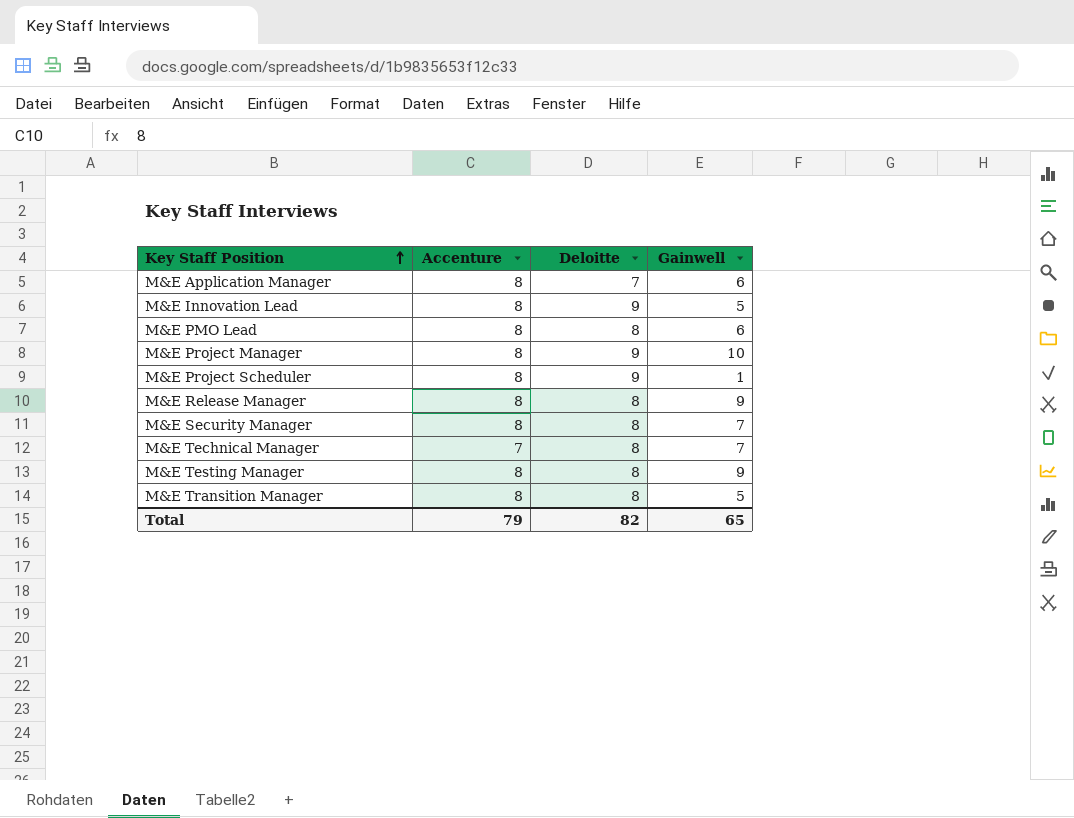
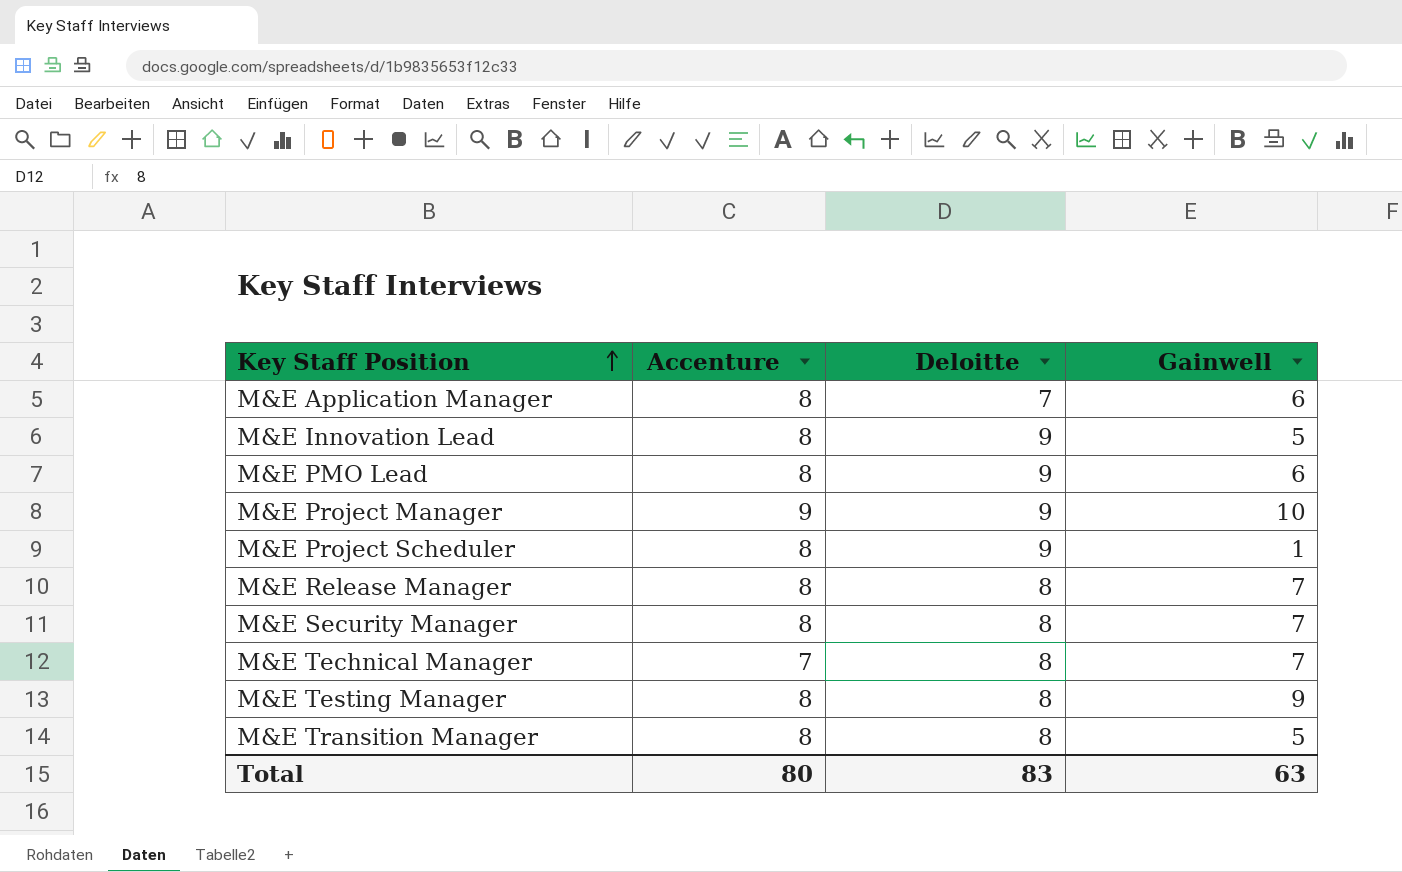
M&E PMO Lead | Deloitte: 8 -> 9
M&E Project Manager | Accenture: 8 -> 9
M&E Release Manager | Gainwell: 9 -> 7
Total | Accenture: 79 -> 80
Total | Deloitte: 82 -> 83
Total | Gainwell: 65 -> 63

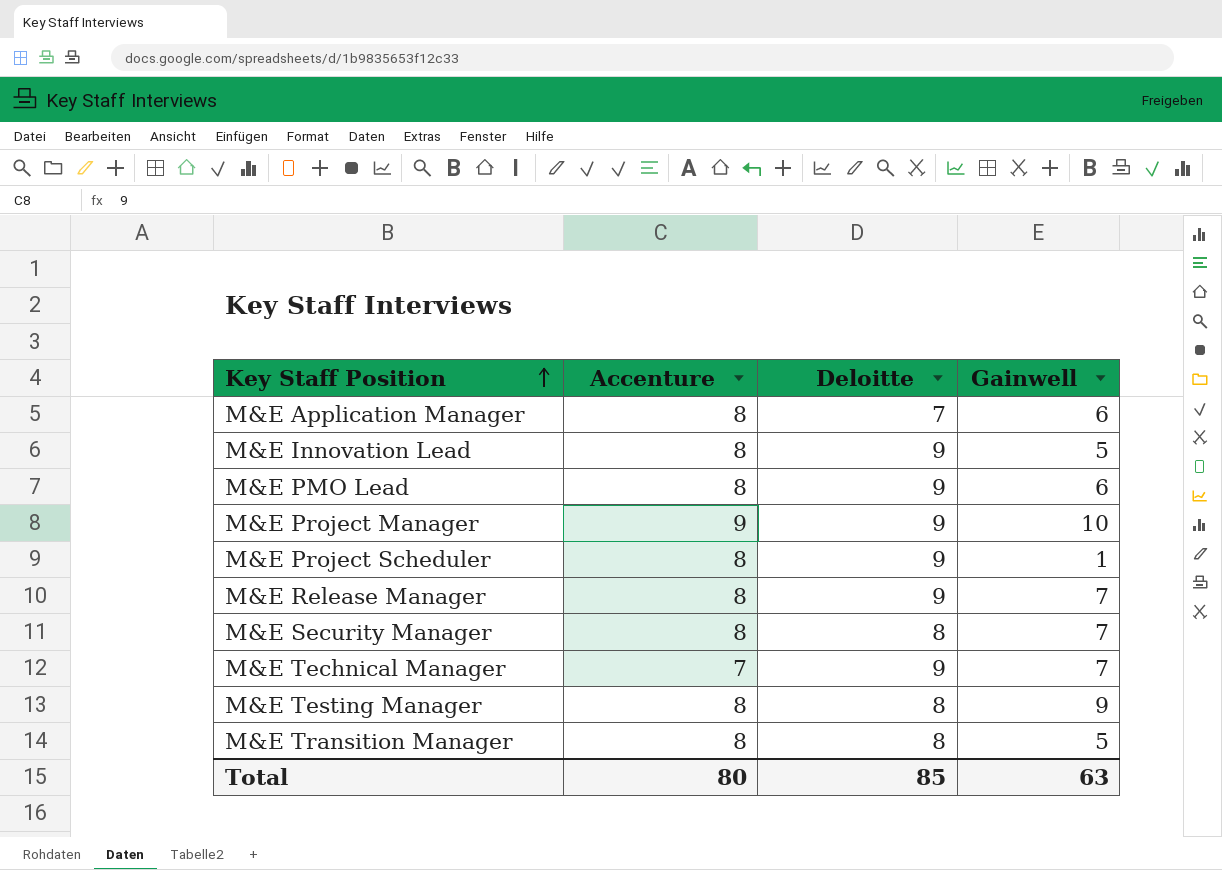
M&E Release Manager | Deloitte: 8 -> 9
M&E Technical Manager | Deloitte: 8 -> 9
Total | Deloitte: 83 -> 85

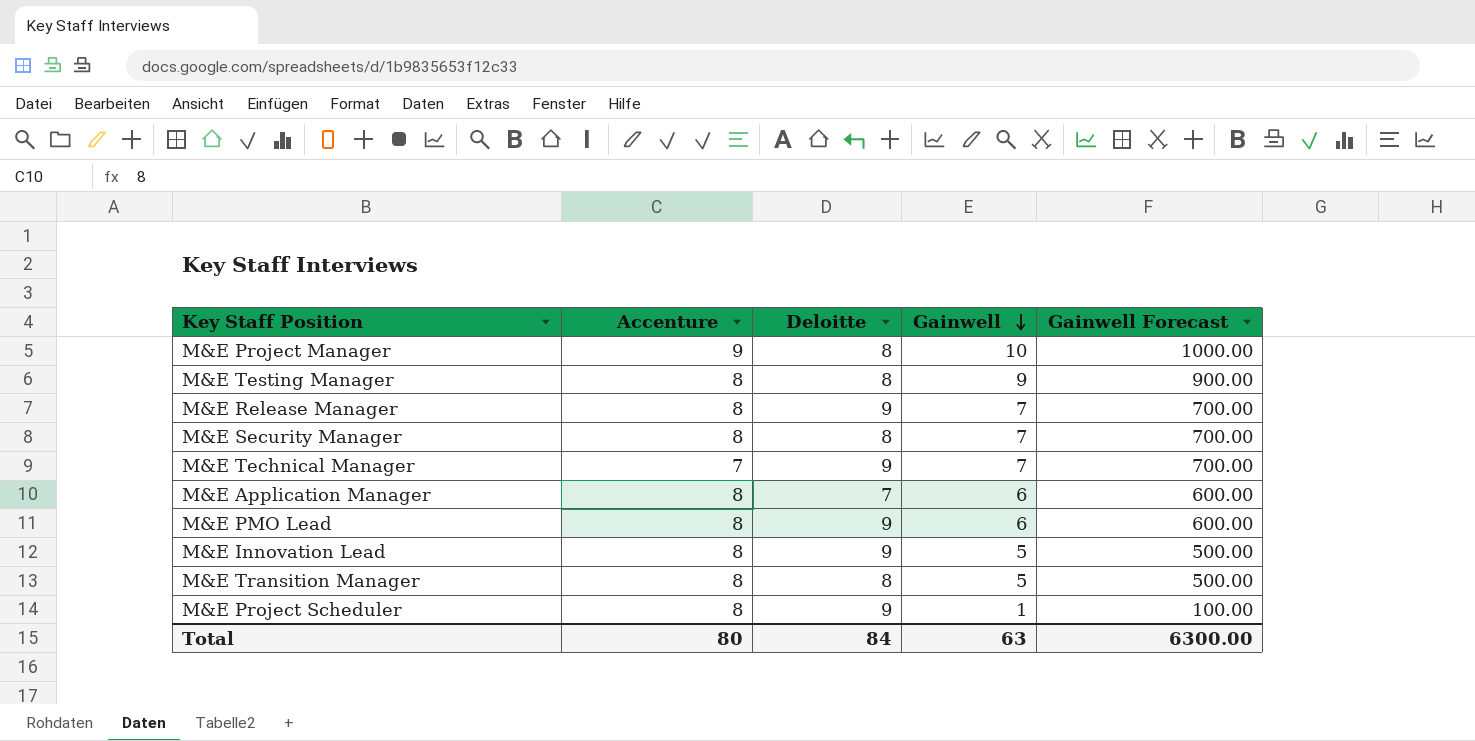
row order: Key Staff Position ascending -> Gainwell descending
column Gainwell Forecast | formula: none -> [Gainwell] * 100
M&E Project Manager | Deloitte: 9 -> 8
Total | Deloitte: 85 -> 84

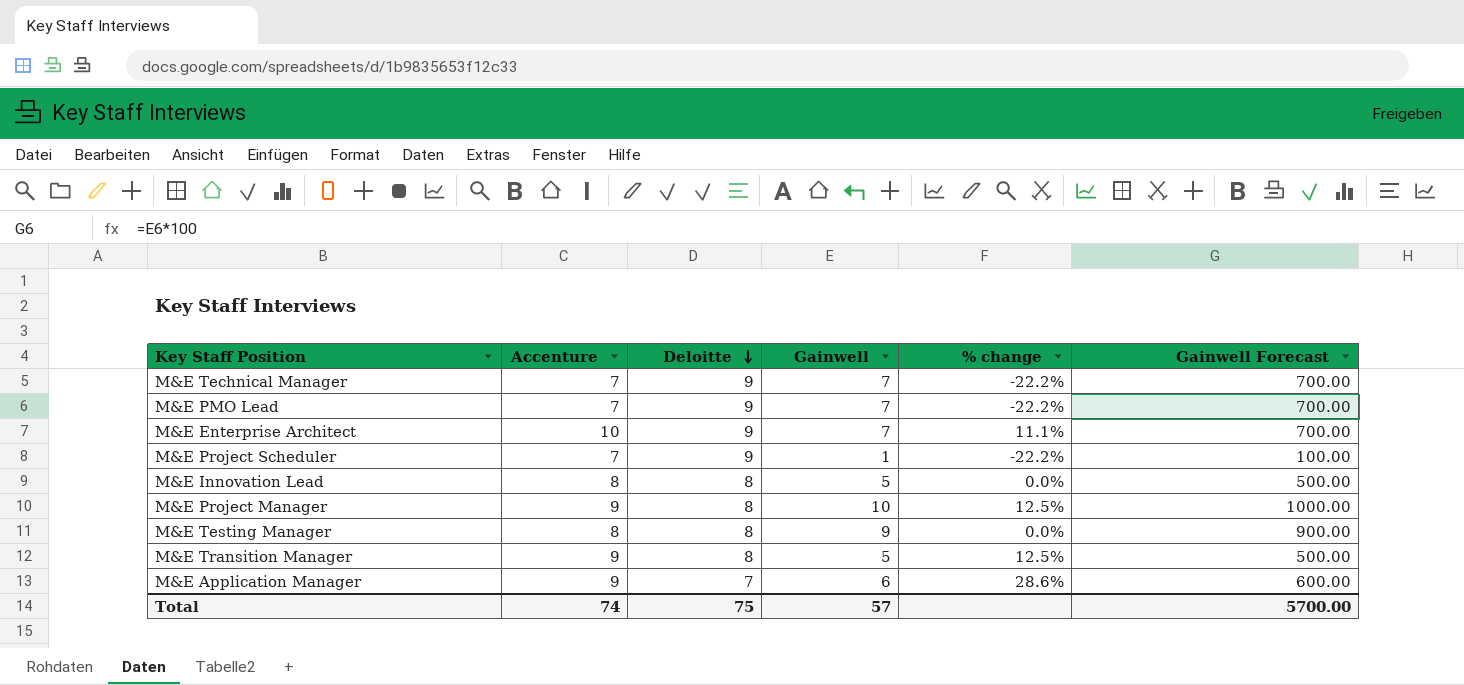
row order: Gainwell descending -> Deloitte descending
column % change | formula: none -> ([Accenture] - [Deloitte]) / [Deloitte]
row M&E Release Manager: 8 | 9 | 7 | 700.00 -> none
row M&E Security Manager: 8 | 8 | 7 | 700.00 -> none
M&E PMO Lead | Accenture: 8 -> 7
M&E PMO Lead | Gainwell: 6 -> 7
M&E PMO Lead | Gainwell Forecast: 600.00 -> 700.00
row M&E Enterprise Architect: none -> 10 | 9 | 7 | 11.1% | 700.00
M&E Project Scheduler | Accenture: 8 -> 7
M&E Innovation Lead | Deloitte: 9 -> 8
M&E Transition Manager | Accenture: 8 -> 9
M&E Application Manager | Accenture: 8 -> 9
Total | Accenture: 80 -> 74
Total | Deloitte: 84 -> 75
Total | Gainwell: 63 -> 57
Total | Gainwell Forecast: 6300.00 -> 5700.00

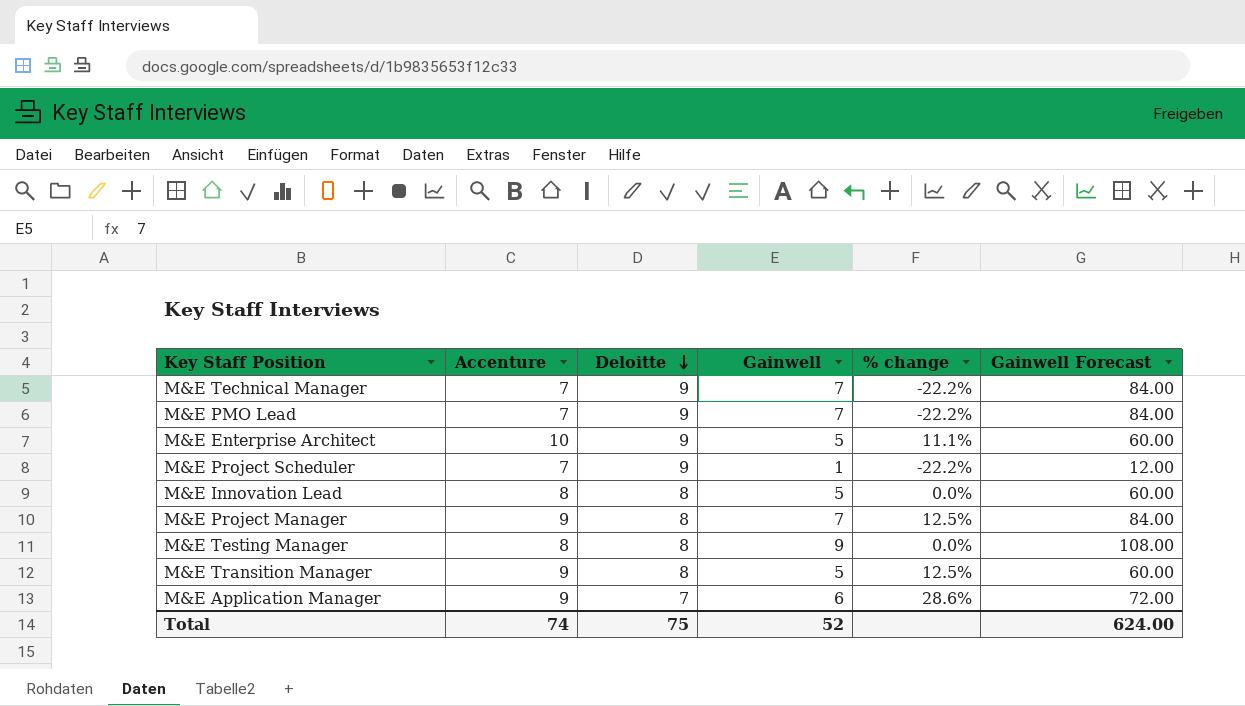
column Gainwell Forecast | formula: [Gainwell] * 100 -> [Gainwell] * 12
M&E Enterprise Architect | Gainwell: 7 -> 5
M&E Project Manager | Gainwell: 10 -> 7
Total | Gainwell: 57 -> 52
Total | Gainwell Forecast: 5700.00 -> 624.00

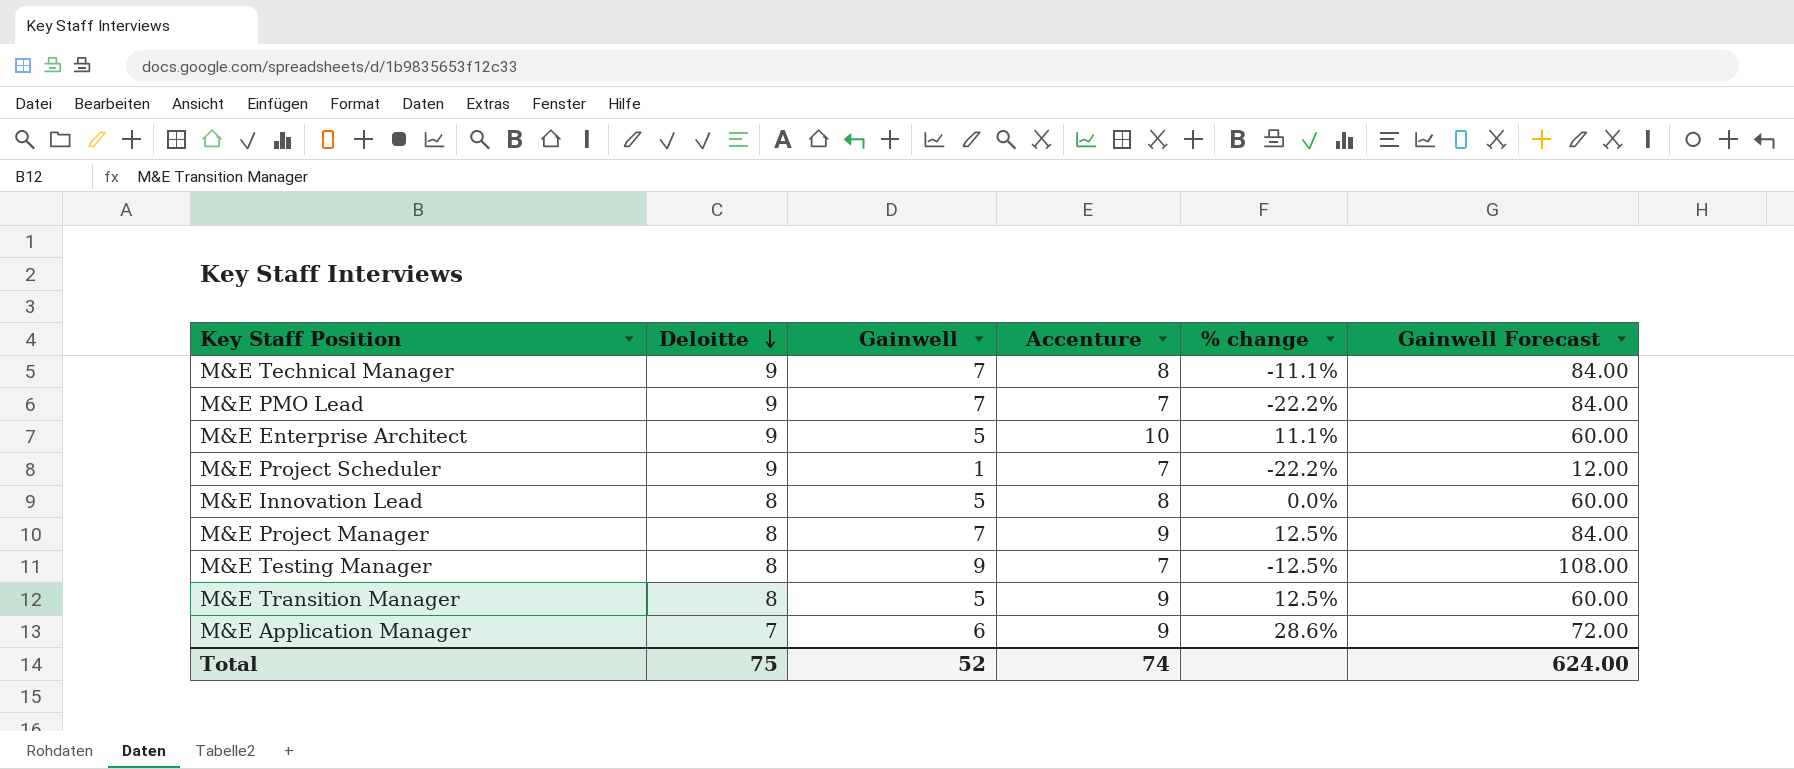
column Accenture | position: 2 -> 4
M&E Technical Manager | Accenture: 7 -> 8
M&E Technical Manager | % change: -22.2% -> -11.1%
M&E Testing Manager | Accenture: 8 -> 7
M&E Testing Manager | % change: 0.0% -> -12.5%

